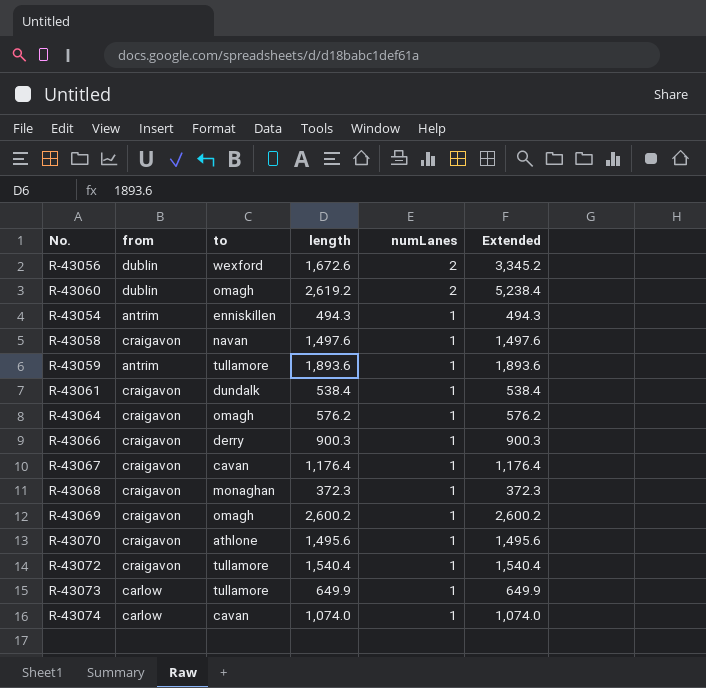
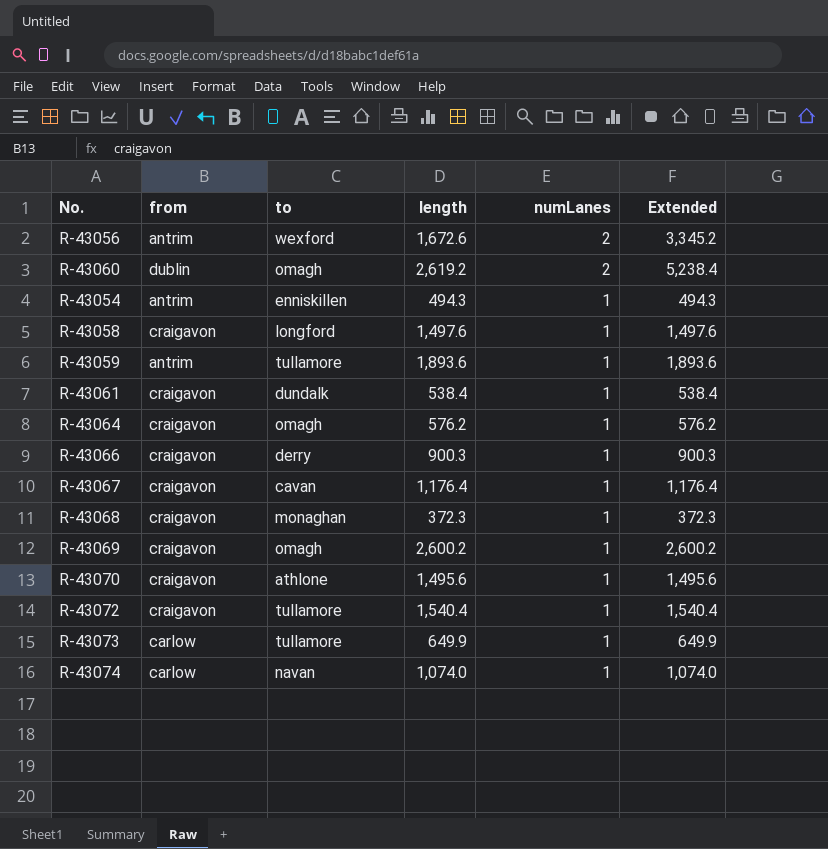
R-43056 | from: dublin -> antrim
R-43058 | to: navan -> longford
R-43074 | to: cavan -> navan

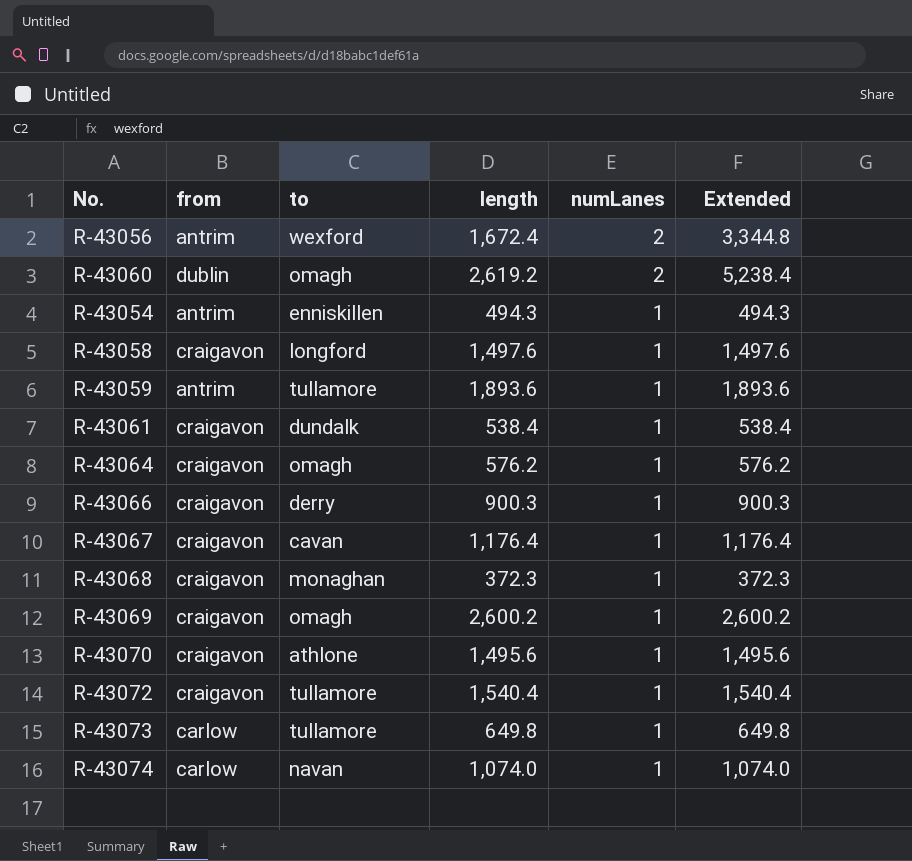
R-43056 | length: 1,672.6 -> 1,672.4
R-43056 | Extended: 3,345.2 -> 3,344.8
R-43073 | length: 649.9 -> 649.8
R-43073 | Extended: 649.9 -> 649.8

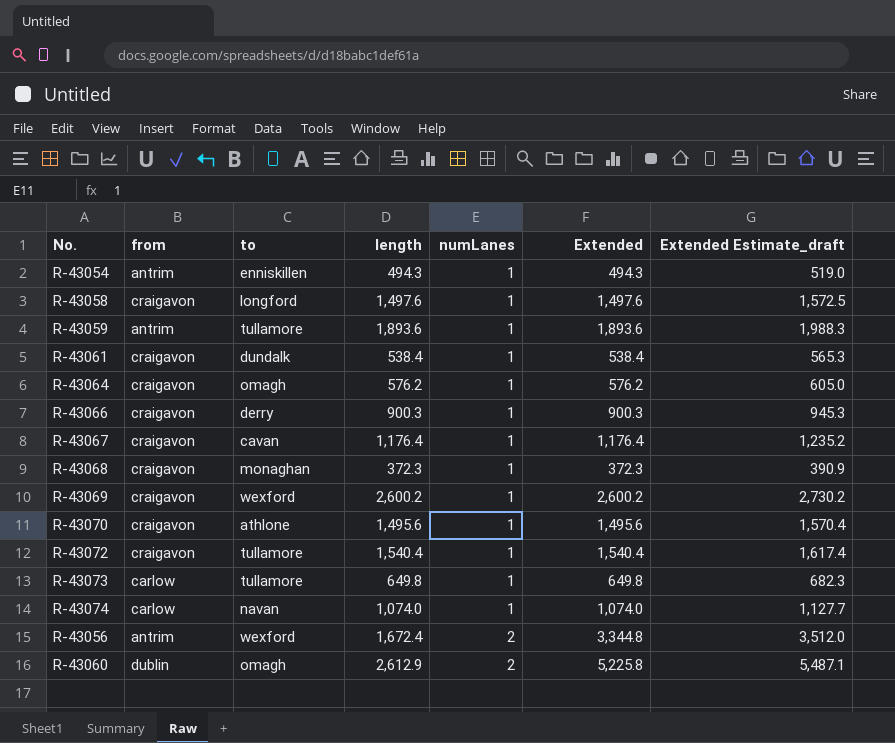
row order: numLanes descending -> numLanes ascending
column Extended Estimate_draft | formula: none -> [Extended] * 1.05
R-43069 | to: omagh -> wexford
R-43060 | length: 2,619.2 -> 2,612.9
R-43060 | Extended: 5,238.4 -> 5,225.8

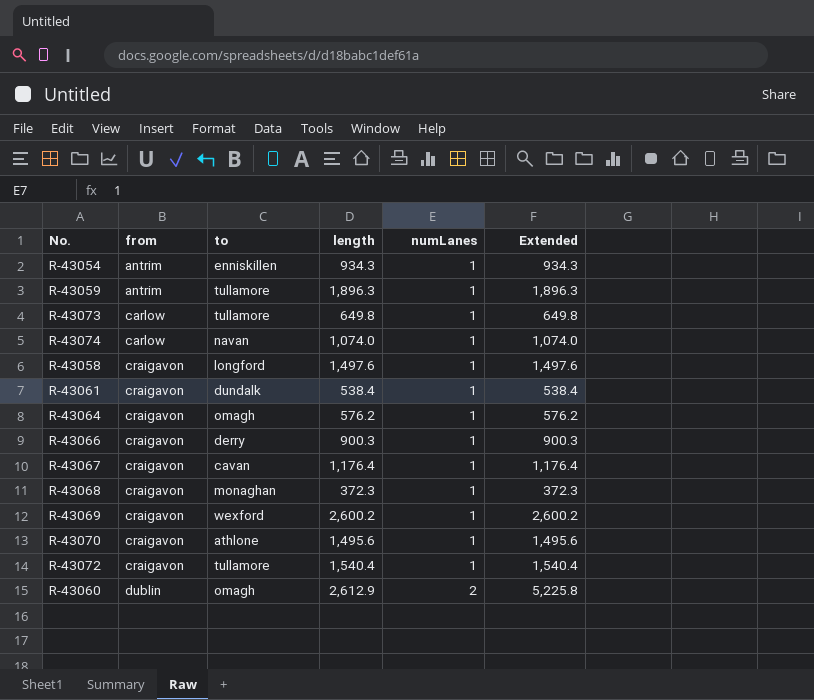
row order: numLanes ascending -> from ascending
column Extended Estimate_draft | formula: [Extended] * 1.05 -> none
row R-43056: antrim | wexford | 1,672.4 | 2 | 3,344.8 | 3,512.0 -> none
R-43054 | length: 494.3 -> 934.3
R-43054 | Extended: 494.3 -> 934.3
R-43059 | length: 1,893.6 -> 1,896.3
R-43059 | Extended: 1,893.6 -> 1,896.3

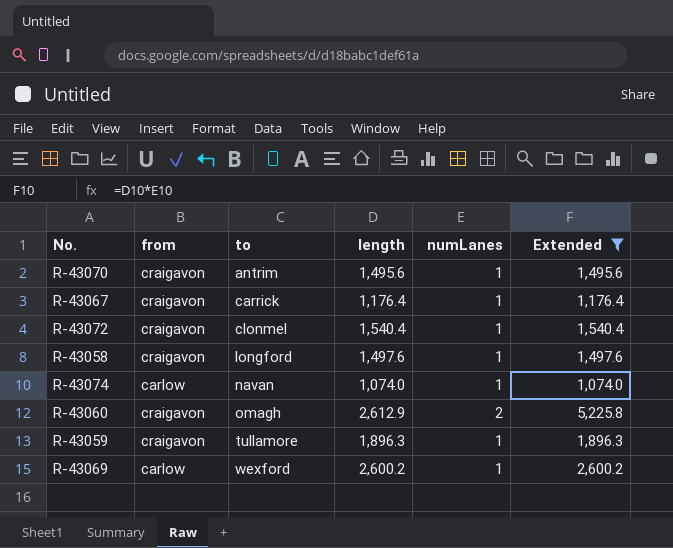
filter: none -> Extended >= 1,074.0
row order: from ascending -> to ascending
R-43070 | to: athlone -> antrim
R-43067 | to: cavan -> carrick
R-43072 | to: tullamore -> clonmel
R-43060 | from: dublin -> craigavon
R-43059 | from: antrim -> craigavon
R-43069 | from: craigavon -> carlow

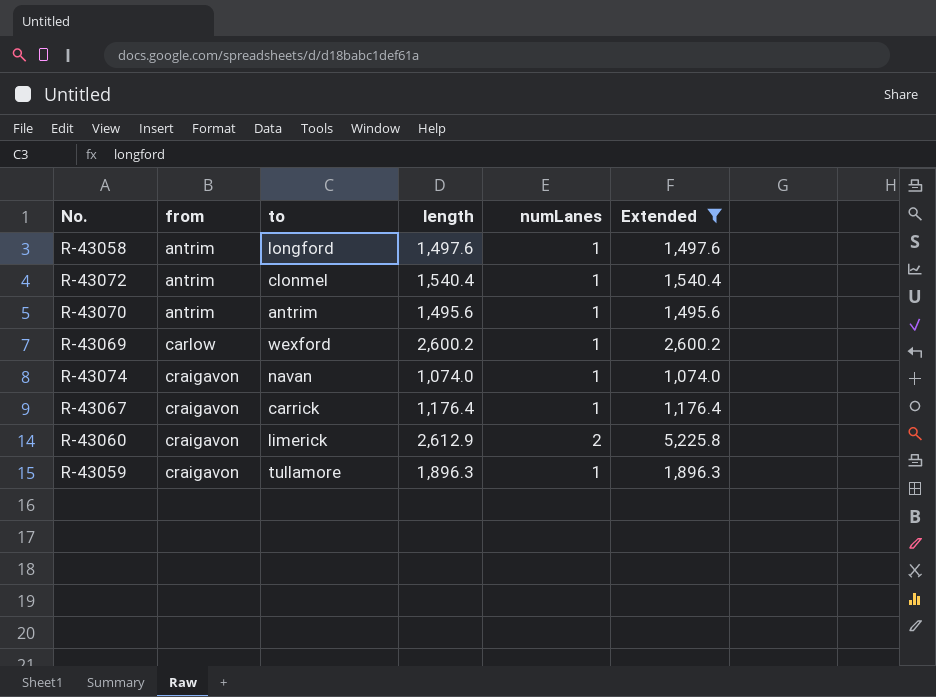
row order: to ascending -> from ascending
R-43058 | from: craigavon -> antrim
R-43072 | from: craigavon -> antrim
R-43070 | from: craigavon -> antrim
R-43074 | from: carlow -> craigavon
R-43060 | to: omagh -> limerick

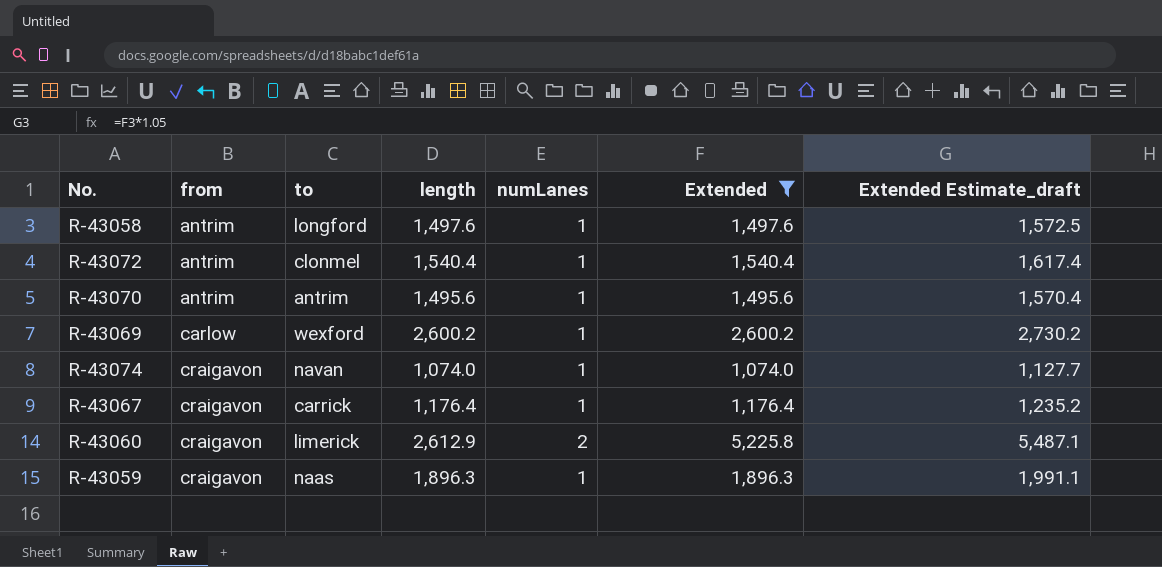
column Extended Estimate_draft | formula: none -> [Extended] * 1.05
R-43059 | to: tullamore -> naas

